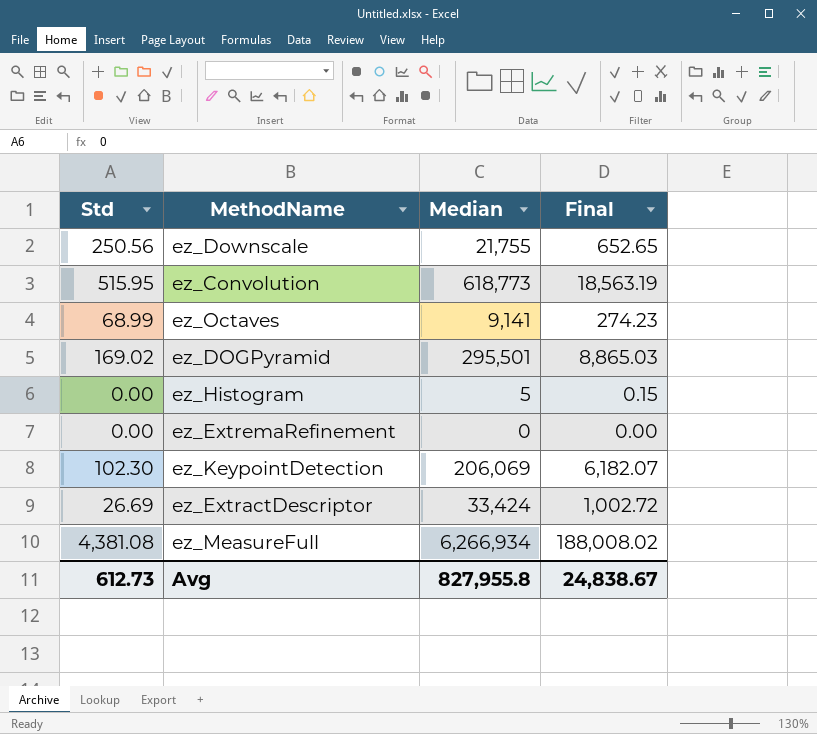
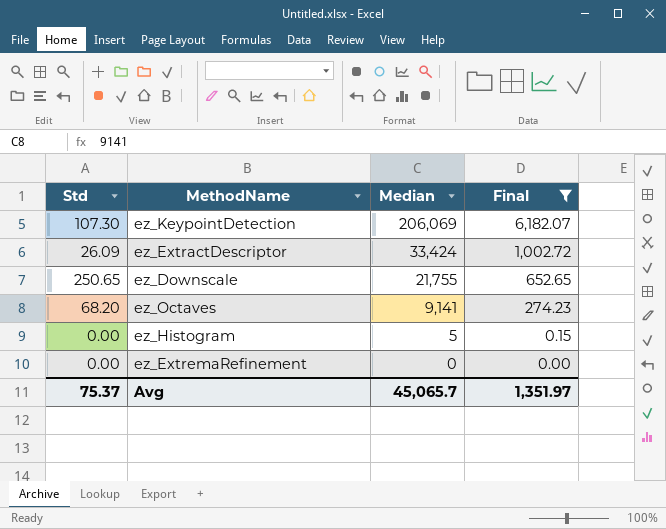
filter: none -> Final <= 6,182.07
row order: none -> Median descending
ez_KeypointDetection | Std: 102.30 -> 107.30
ez_ExtractDescriptor | Std: 26.69 -> 26.09
ez_Downscale | Std: 250.56 -> 250.65
ez_Octaves | Std: 68.99 -> 68.20
Avg | Std: 612.73 -> 75.37
Avg | Median: 827,955.8 -> 45,065.7
Avg | Final: 24,838.67 -> 1,351.97

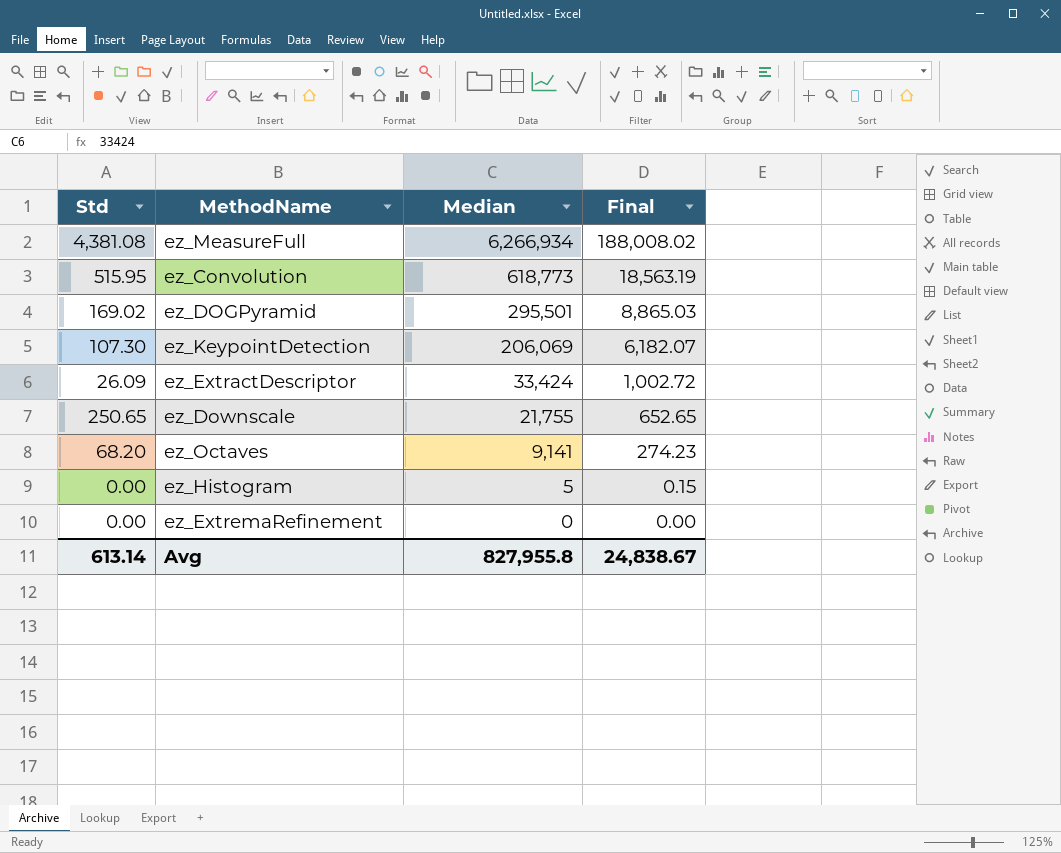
filter: Final <= 6,182.07 -> none
Avg | Std: 75.37 -> 613.14
Avg | Median: 45,065.7 -> 827,955.8
Avg | Final: 1,351.97 -> 24,838.67

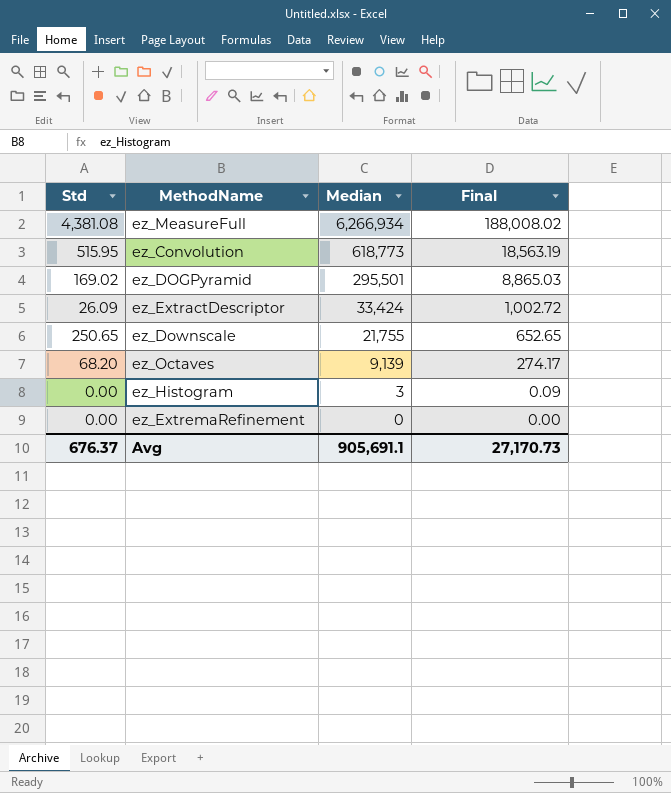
row ez_KeypointDetection: 107.30 | 206,069 | 6,182.07 -> none
ez_Octaves | Median: 9,141 -> 9,139
ez_Octaves | Final: 274.23 -> 274.17
ez_Histogram | Median: 5 -> 3
ez_Histogram | Final: 0.15 -> 0.09
Avg | Std: 613.14 -> 676.37
Avg | Median: 827,955.8 -> 905,691.1
Avg | Final: 24,838.67 -> 27,170.73

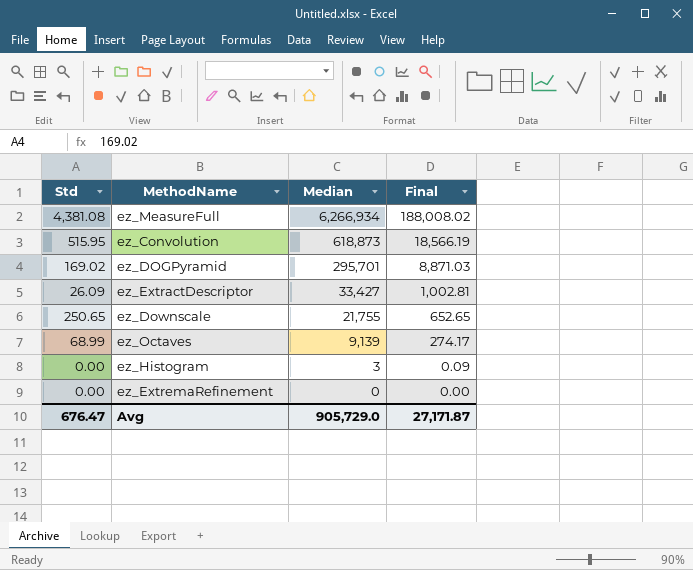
ez_Convolution | Median: 618,773 -> 618,873
ez_Convolution | Final: 18,563.19 -> 18,566.19
ez_DOGPyramid | Median: 295,501 -> 295,701
ez_DOGPyramid | Final: 8,865.03 -> 8,871.03
ez_ExtractDescriptor | Median: 33,424 -> 33,427
ez_ExtractDescriptor | Final: 1,002.72 -> 1,002.81
ez_Octaves | Std: 68.20 -> 68.99
Avg | Std: 676.37 -> 676.47
Avg | Median: 905,691.1 -> 905,729.0
Avg | Final: 27,170.73 -> 27,171.87

